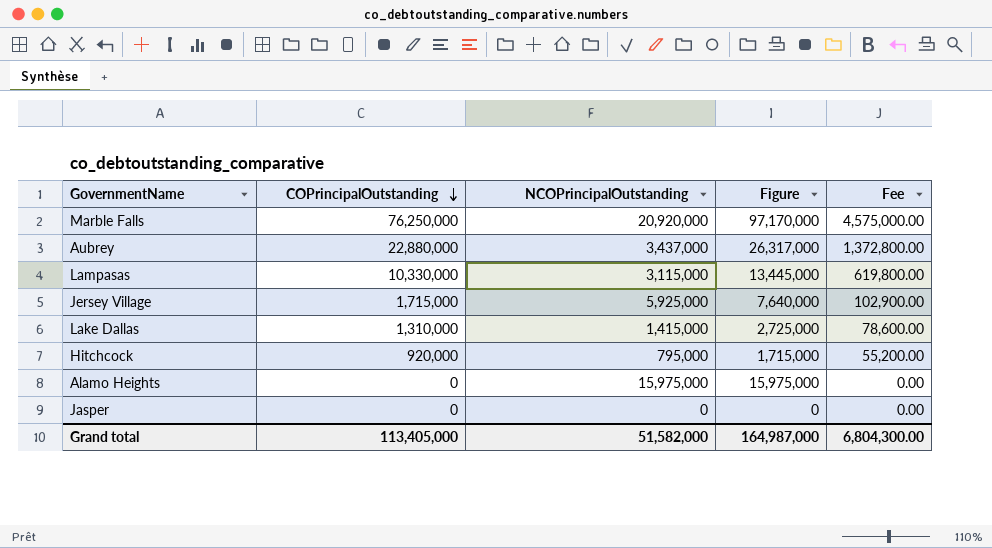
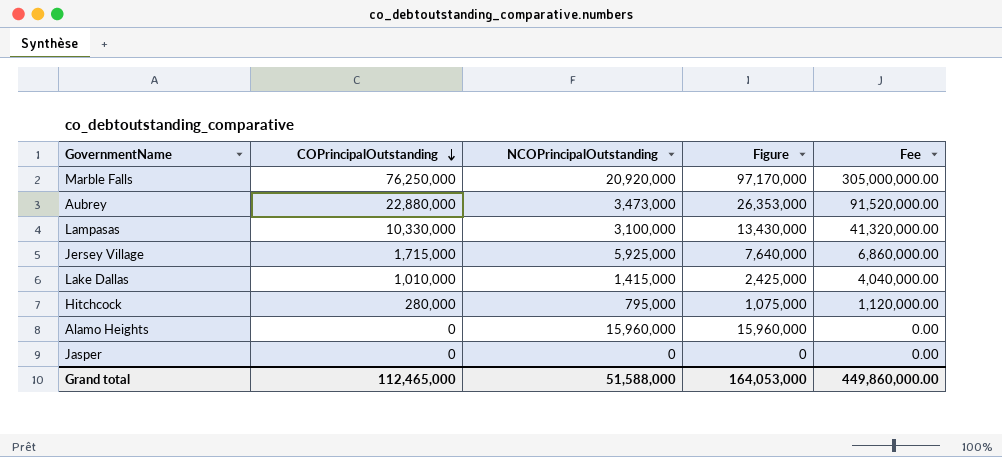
column Fee | formula: [COPrincipalOutstanding] * 0.06 -> [COPrincipalOutstanding] * 4
Aubrey | NCOPrincipalOutstanding: 3,437,000 -> 3,473,000
Aubrey | Figure: 26,317,000 -> 26,353,000
Lampasas | NCOPrincipalOutstanding: 3,115,000 -> 3,100,000
Lampasas | Figure: 13,445,000 -> 13,430,000
Lake Dallas | COPrincipalOutstanding: 1,310,000 -> 1,010,000
Lake Dallas | Figure: 2,725,000 -> 2,425,000
Hitchcock | COPrincipalOutstanding: 920,000 -> 280,000
Hitchcock | Figure: 1,715,000 -> 1,075,000
Alamo Heights | NCOPrincipalOutstanding: 15,975,000 -> 15,960,000
Alamo Heights | Figure: 15,975,000 -> 15,960,000
Grand total | COPrincipalOutstanding: 113,405,000 -> 112,465,000
Grand total | NCOPrincipalOutstanding: 51,582,000 -> 51,588,000
Grand total | Figure: 164,987,000 -> 164,053,000
Grand total | Fee: 6,804,300.00 -> 449,860,000.00

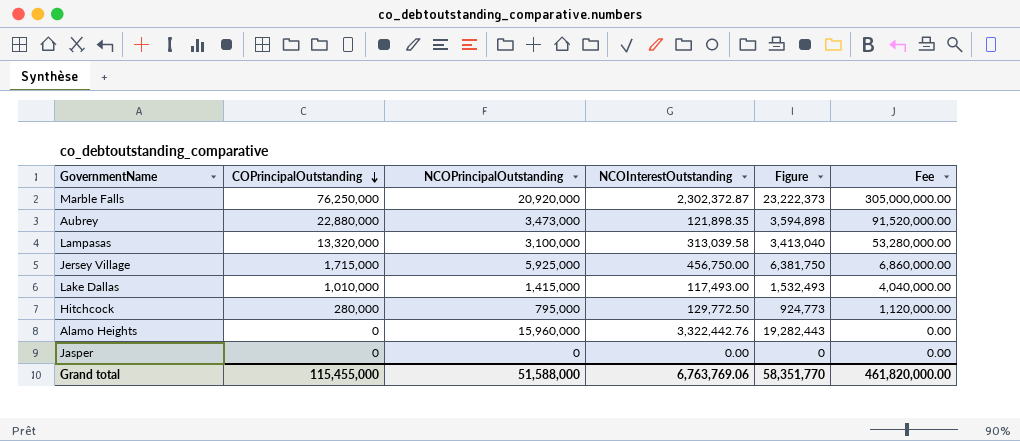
column NCOInterestOutstanding | position: none -> 4
column Figure | formula: [COPrincipalOutstanding] + [NCOPrincipalOutstanding] -> [NCOPrincipalOutstanding] + [NCOInterestOutstanding]
Lampasas | COPrincipalOutstanding: 10,330,000 -> 13,320,000
Lampasas | Fee: 41,320,000.00 -> 53,280,000.00
Grand total | COPrincipalOutstanding: 112,465,000 -> 115,455,000
Grand total | Figure: 164,053,000 -> 58,351,770
Grand total | Fee: 449,860,000.00 -> 461,820,000.00

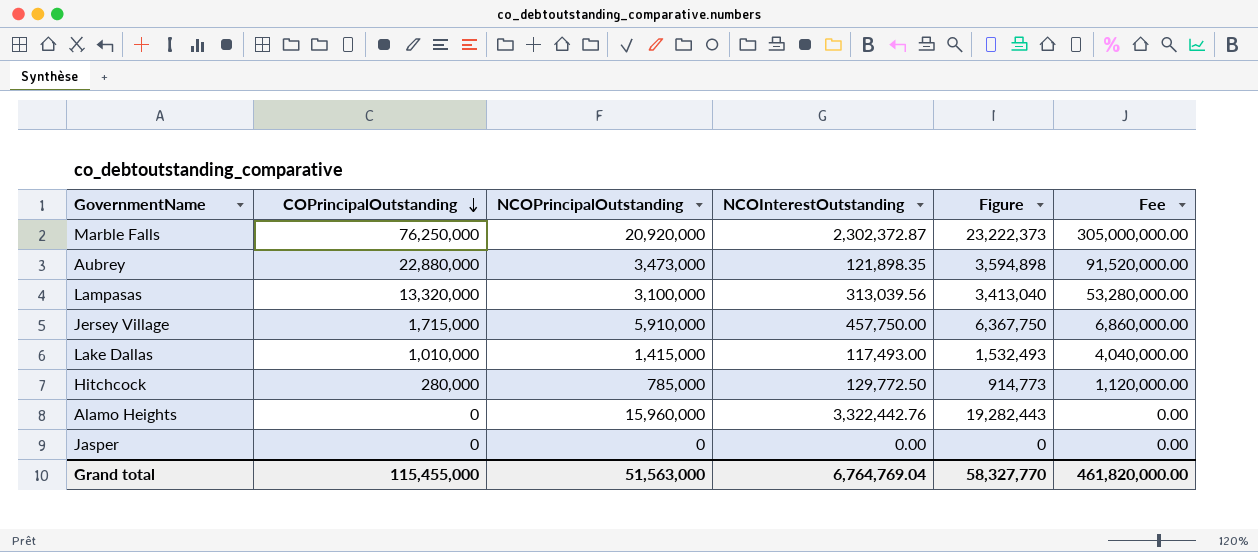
Lampasas | NCOInterestOutstanding: 313,039.58 -> 313,039.56
Jersey Village | NCOPrincipalOutstanding: 5,925,000 -> 5,910,000
Jersey Village | NCOInterestOutstanding: 456,750.00 -> 457,750.00
Jersey Village | Figure: 6,381,750 -> 6,367,750
Hitchcock | NCOPrincipalOutstanding: 795,000 -> 785,000
Hitchcock | Figure: 924,773 -> 914,773
Grand total | NCOPrincipalOutstanding: 51,588,000 -> 51,563,000
Grand total | NCOInterestOutstanding: 6,763,769.06 -> 6,764,769.04
Grand total | Figure: 58,351,770 -> 58,327,770

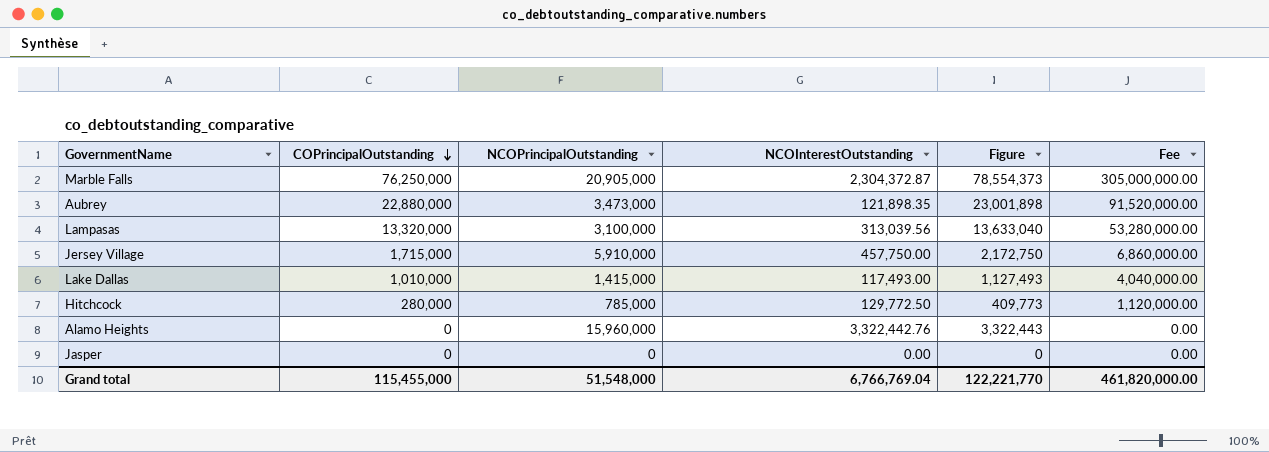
column Figure | formula: [NCOPrincipalOutstanding] + [NCOInterestOutstanding] -> [COPrincipalOutstanding] + [NCOInterestOutstanding]
Marble Falls | NCOPrincipalOutstanding: 20,920,000 -> 20,905,000
Marble Falls | NCOInterestOutstanding: 2,302,372.87 -> 2,304,372.87
Grand total | NCOPrincipalOutstanding: 51,563,000 -> 51,548,000
Grand total | NCOInterestOutstanding: 6,764,769.04 -> 6,766,769.04
Grand total | Figure: 58,327,770 -> 122,221,770

